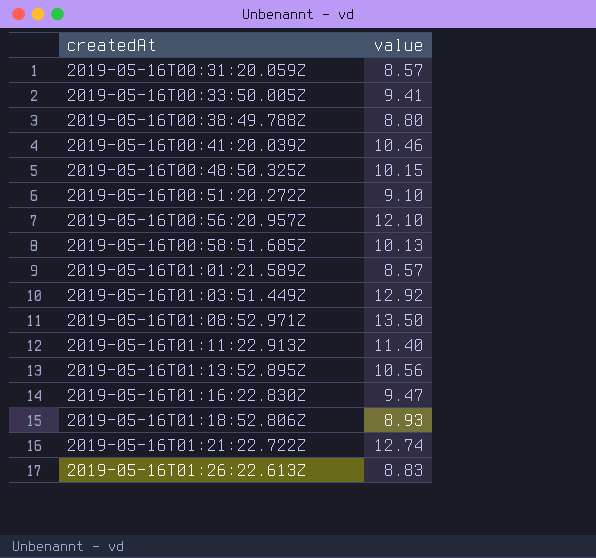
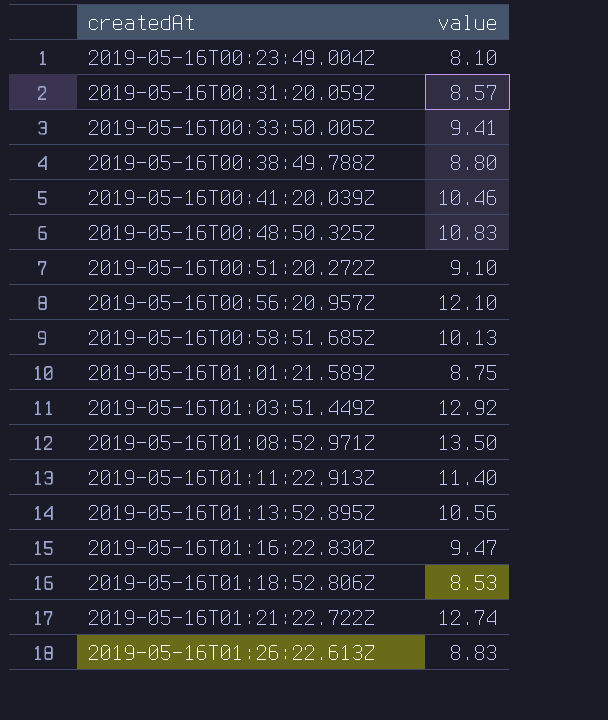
row 2019-05-16T00:23:49.004Z: none -> 8.10
2019-05-16T00:48:50.325Z | value: 10.15 -> 10.83
2019-05-16T01:01:21.589Z | value: 8.57 -> 8.75
2019-05-16T01:18:52.806Z | value: 8.93 -> 8.53

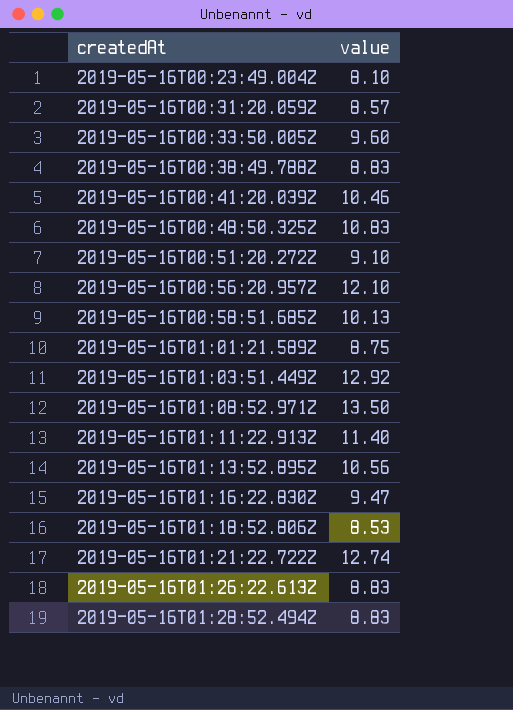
2019-05-16T00:33:50.005Z | value: 9.41 -> 9.60
2019-05-16T00:38:49.788Z | value: 8.80 -> 8.83
row 2019-05-16T01:28:52.494Z: none -> 8.83

